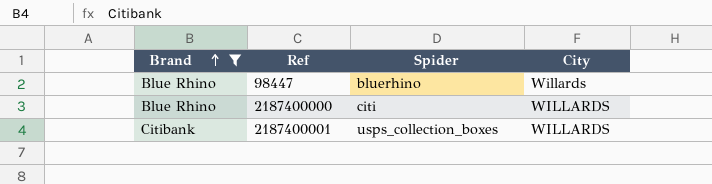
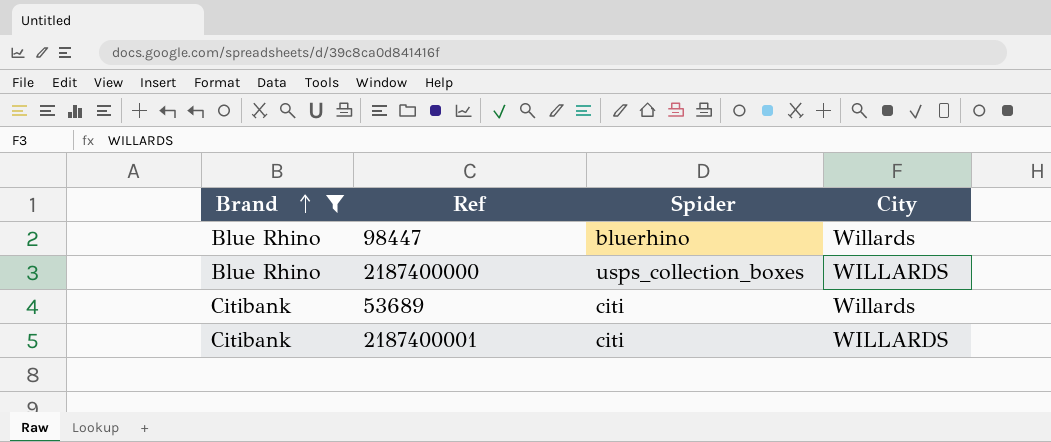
2187400000 | Spider: citi -> usps_collection_boxes
row 53689: none -> Citibank | citi | Willards
2187400001 | Spider: usps_collection_boxes -> citi

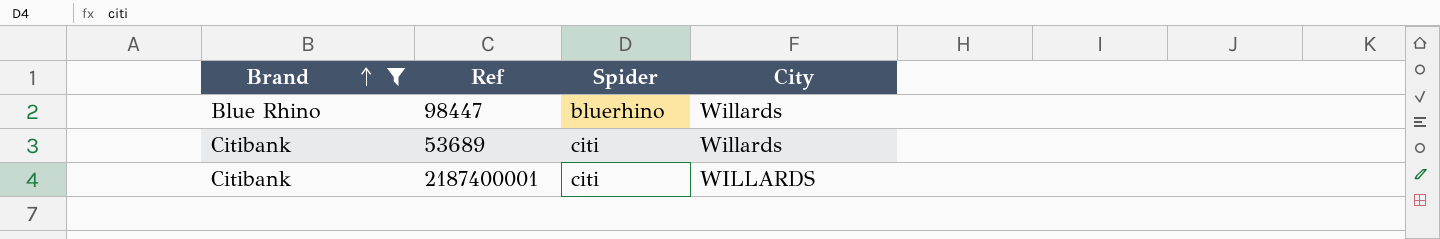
row 2187400000: Blue Rhino | usps_collection_boxes | WILLARDS -> none

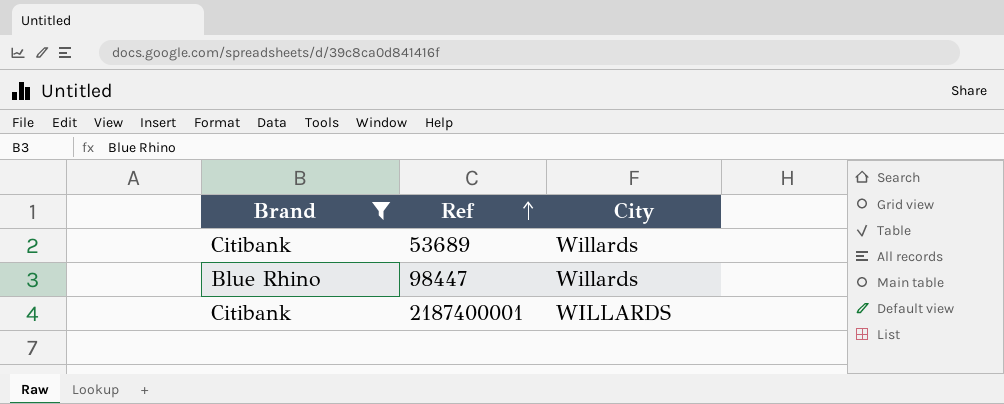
row order: Brand ascending -> Ref ascending
column Spider | position: 3 -> none

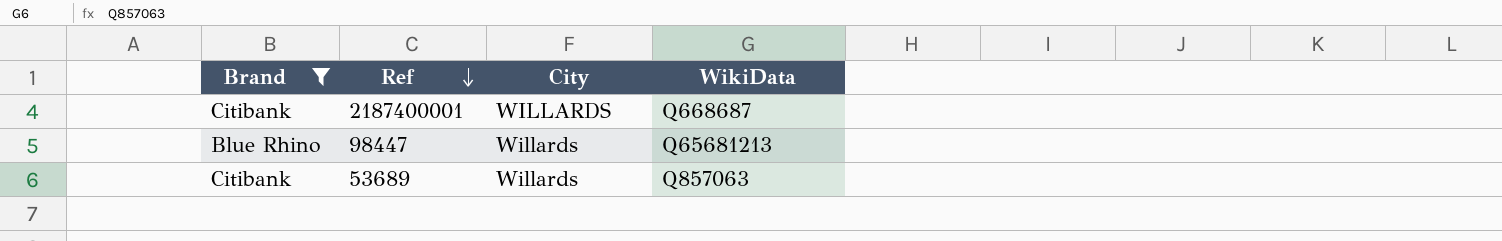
row order: Ref ascending -> Ref descending
column WikiData | position: none -> 4

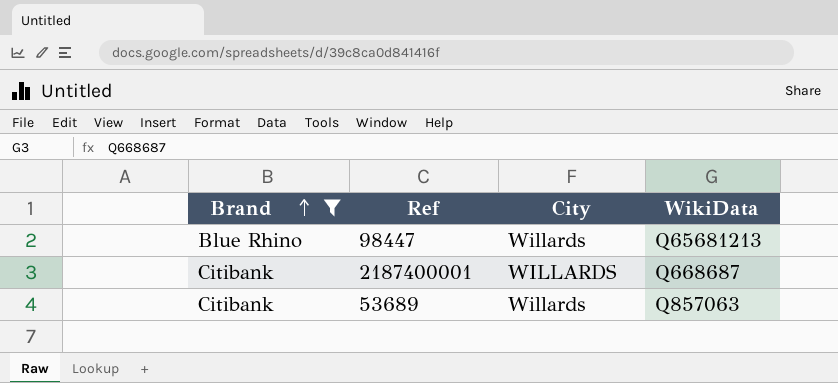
row order: Ref descending -> Brand ascending

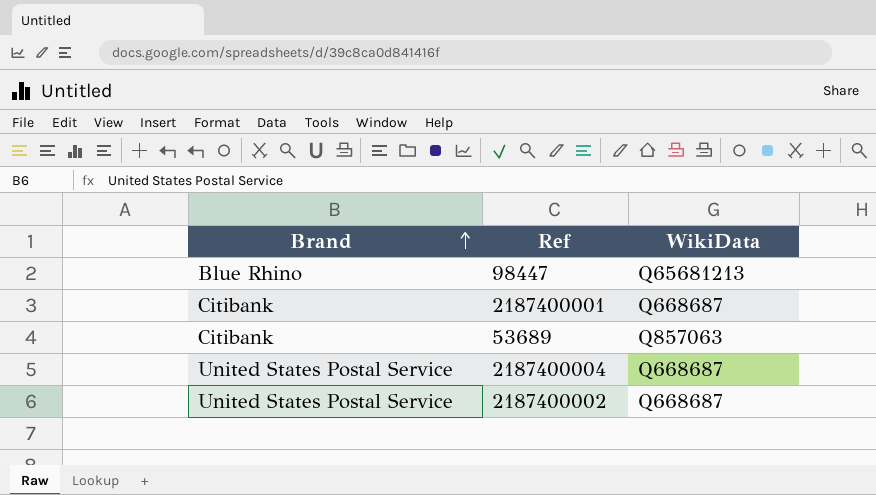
filter: Brand != United States Postal Service -> none
column City | position: 3 -> none

